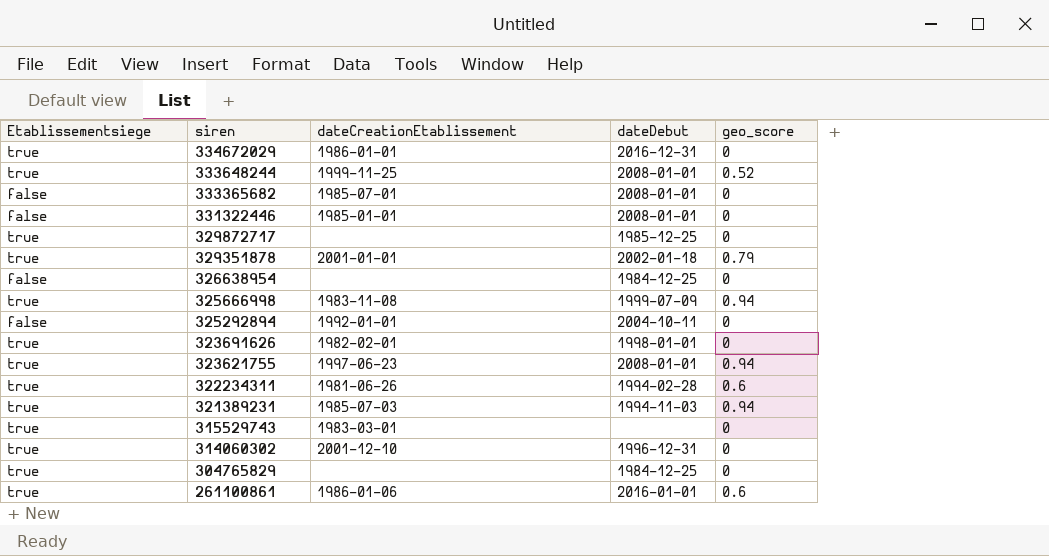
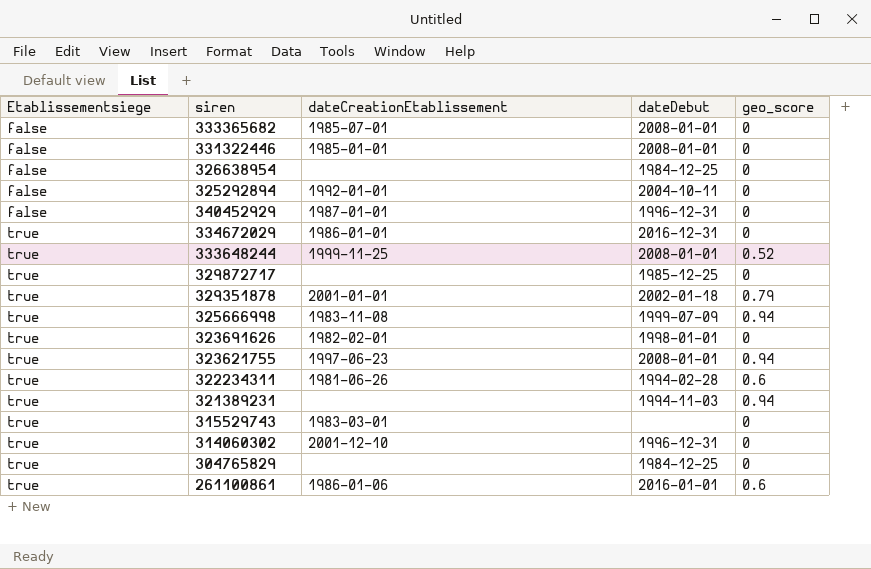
row order: siren descending -> Etablissementsiege ascending
row 340452929: none -> false | 1987-01-01 | 1996-12-31 | 0
321389231 | dateCreationEtablissement: 1985-07-03 -> none

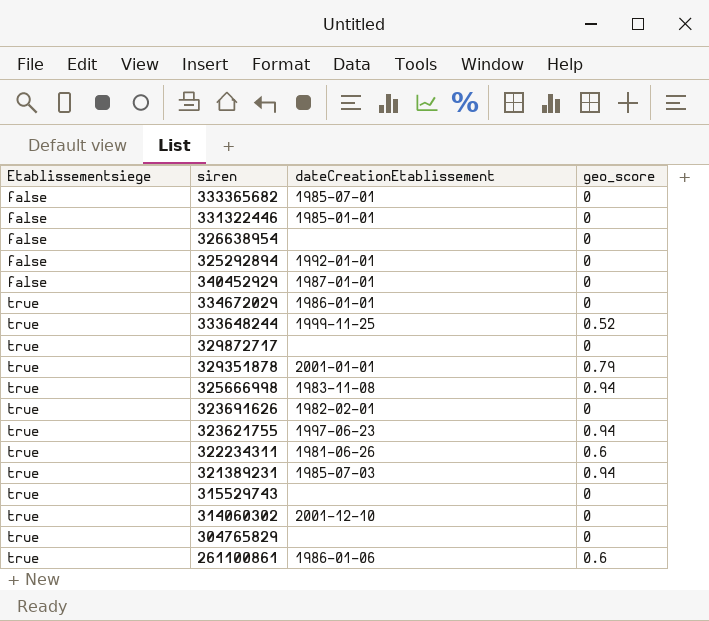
column dateDebut | position: 4 -> none
321389231 | dateCreationEtablissement: none -> 1985-07-03
315529743 | dateCreationEtablissement: 1983-03-01 -> none

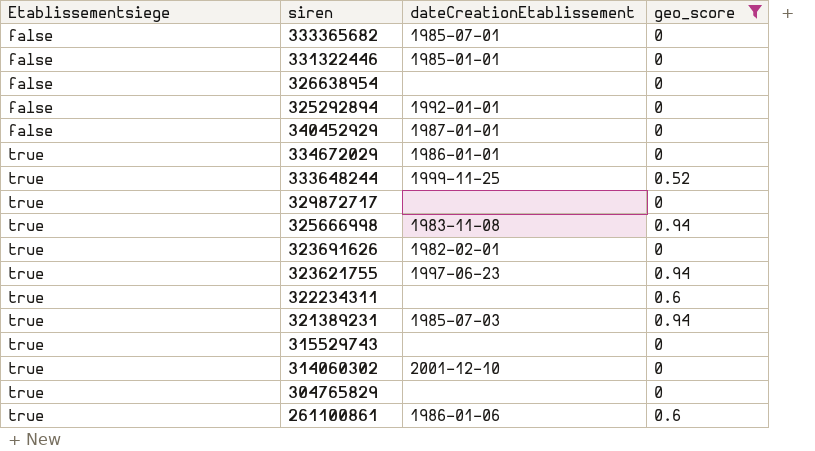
filter: none -> geo_score != 0.79
322234311 | dateCreationEtablissement: 1981-06-26 -> none

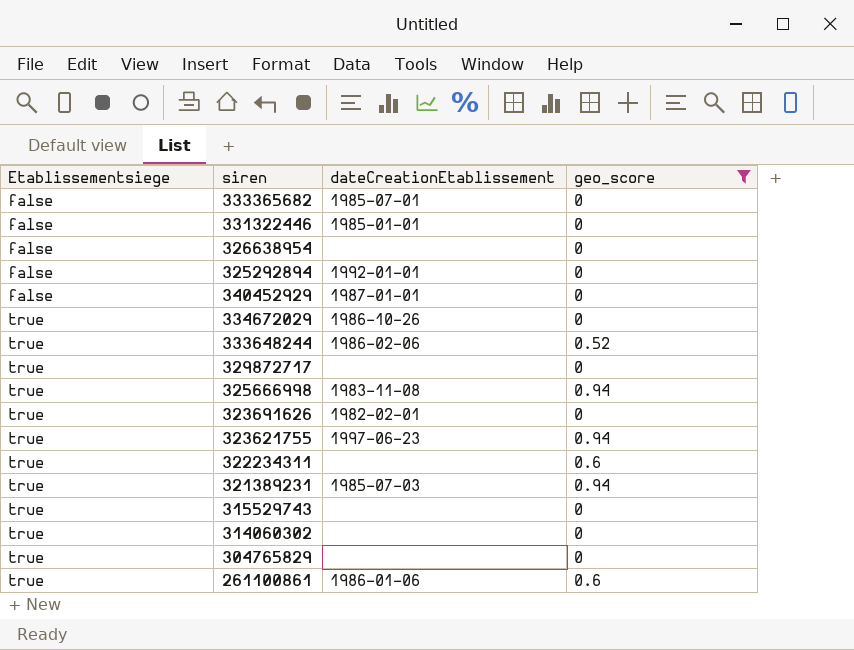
334672029 | dateCreationEtablissement: 1986-01-01 -> 1986-10-26
333648244 | dateCreationEtablissement: 1999-11-25 -> 1986-02-06
314060302 | dateCreationEtablissement: 2001-12-10 -> none

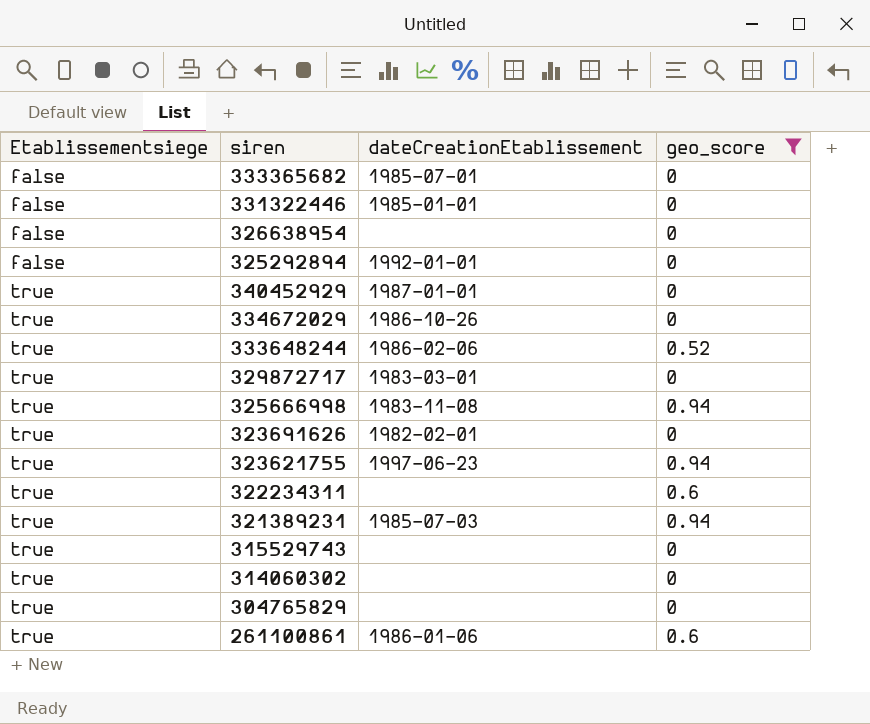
340452929 | Etablissementsiege: false -> true
329872717 | dateCreationEtablissement: none -> 1983-03-01

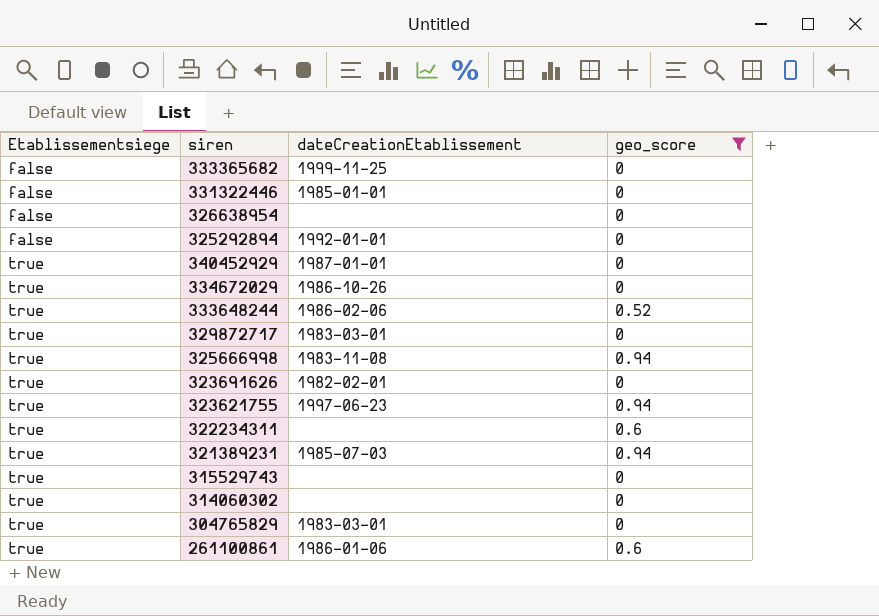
333365682 | dateCreationEtablissement: 1985-07-01 -> 1999-11-25
304765829 | dateCreationEtablissement: none -> 1983-03-01

